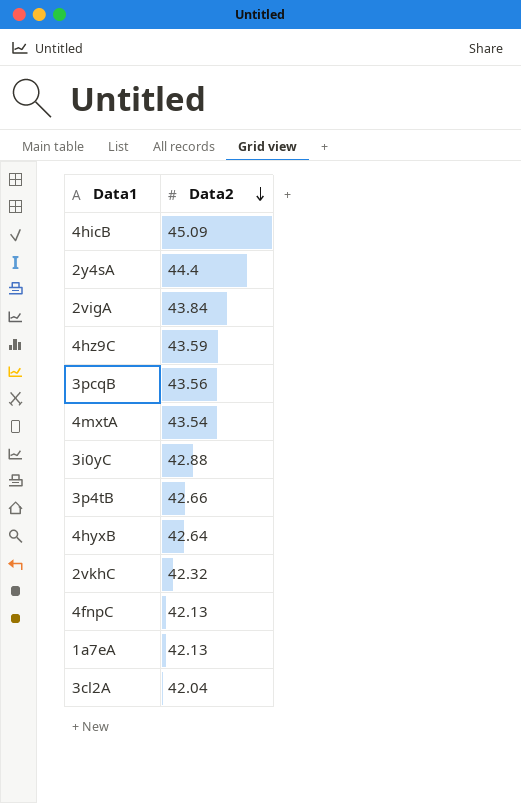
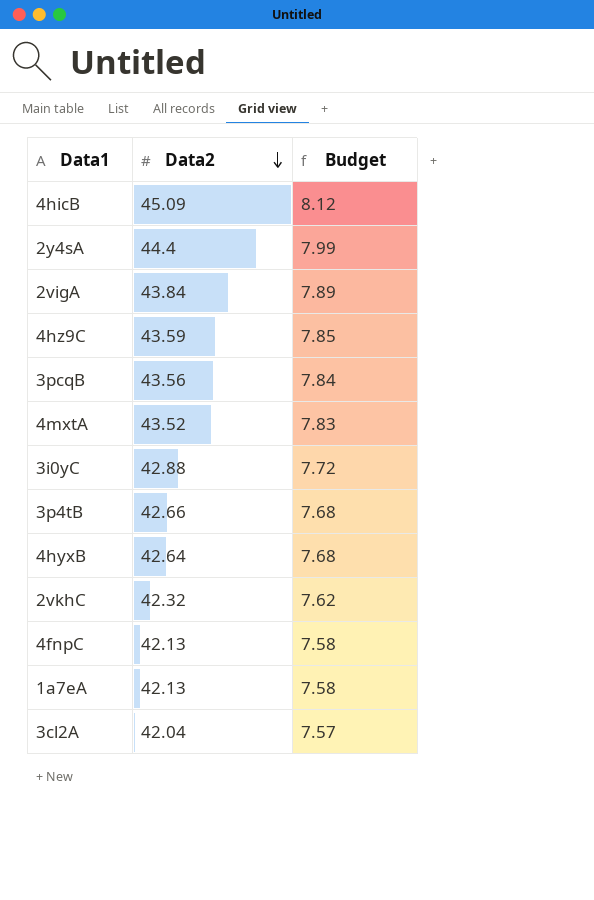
column Budget | formula: none -> [Data2] * 0.18
4mxtA | Data2: 43.54 -> 43.52

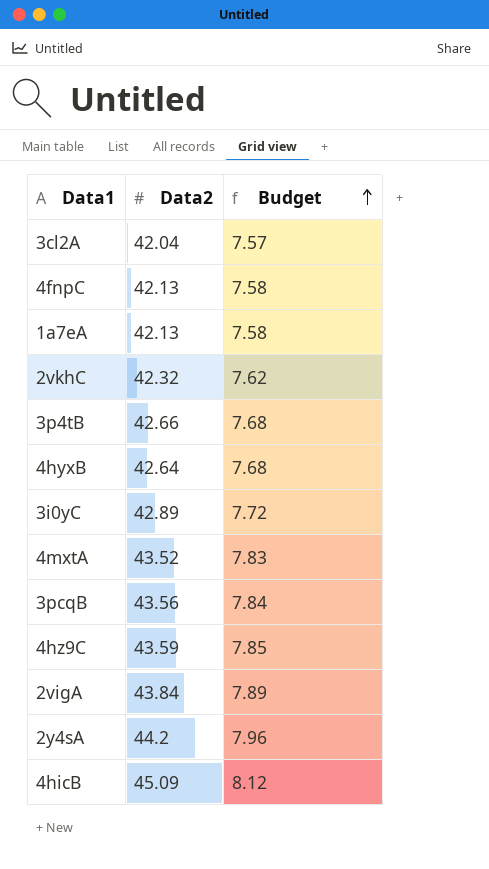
row order: Data2 descending -> Budget ascending
3i0yC | Data2: 42.88 -> 42.89
2y4sA | Data2: 44.4 -> 44.2
2y4sA | Budget: 7.99 -> 7.96

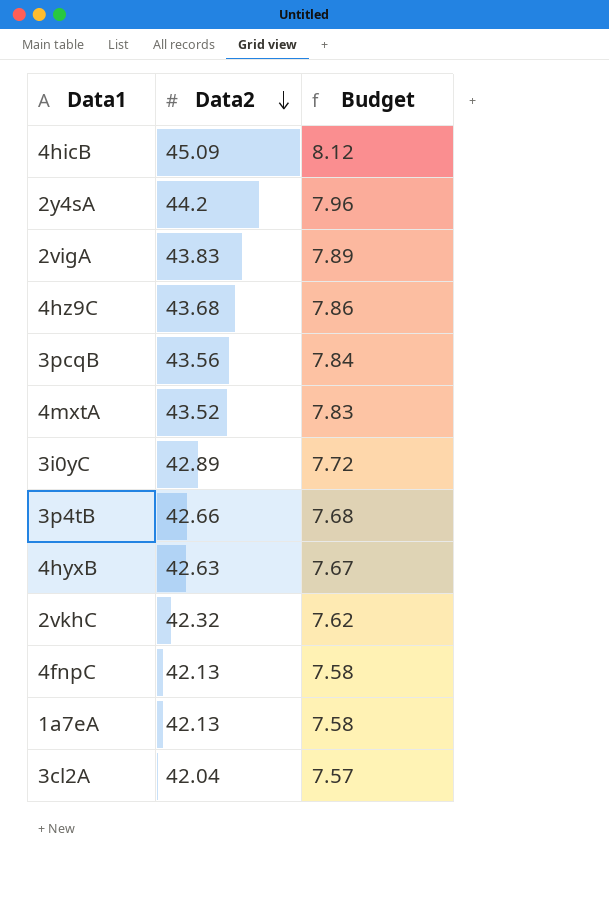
row order: Budget ascending -> Data2 descending
2vigA | Data2: 43.84 -> 43.83
4hz9C | Data2: 43.59 -> 43.68
4hz9C | Budget: 7.85 -> 7.86
4hyxB | Data2: 42.64 -> 42.63
4hyxB | Budget: 7.68 -> 7.67

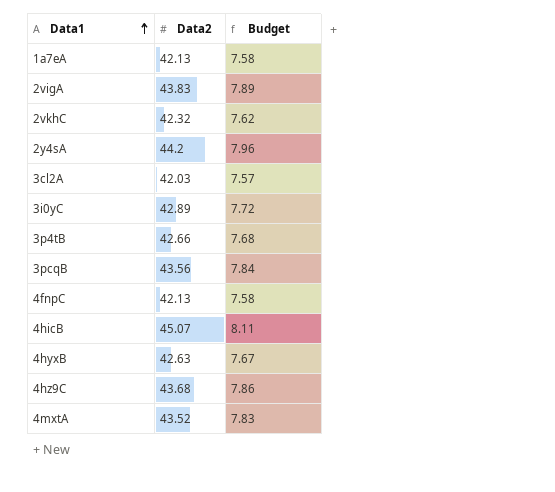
row order: Data2 descending -> Data1 ascending
3cl2A | Data2: 42.04 -> 42.03
4hicB | Data2: 45.09 -> 45.07
4hicB | Budget: 8.12 -> 8.11

